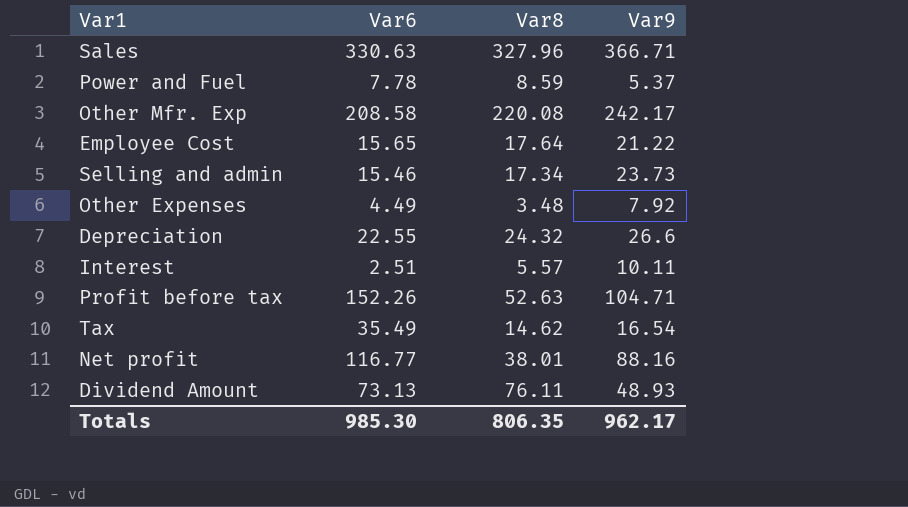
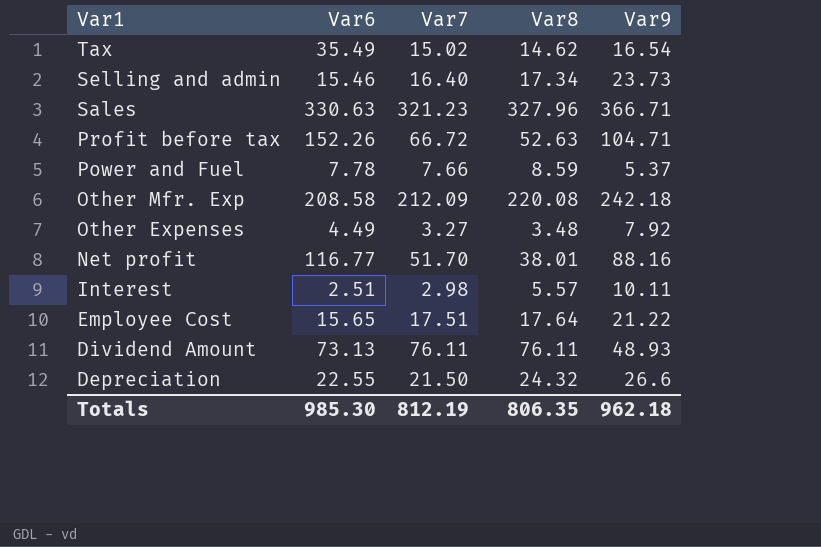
row order: none -> Var1 descending
column Var7 | position: none -> 3
Other Mfr. Exp | Var9: 242.17 -> 242.18
Totals | Var9: 962.17 -> 962.18

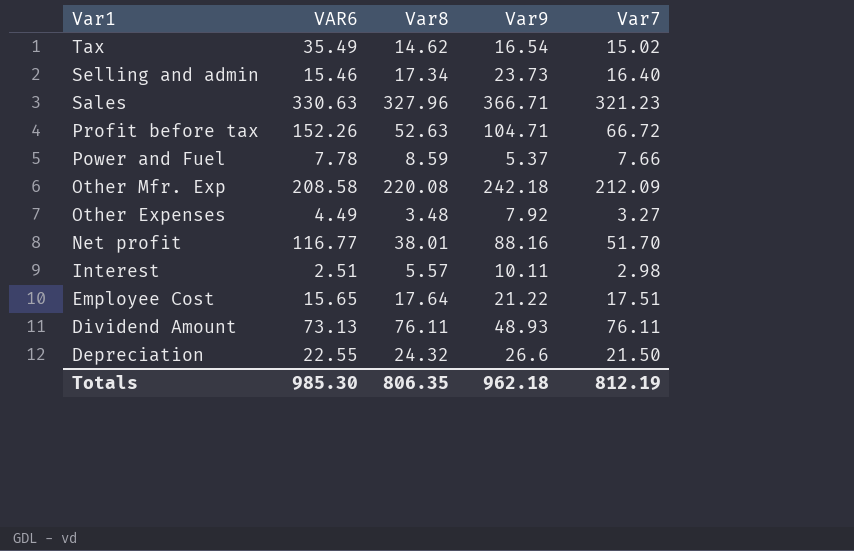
column name: Var6 -> VAR6
column Var7 | position: 3 -> 5

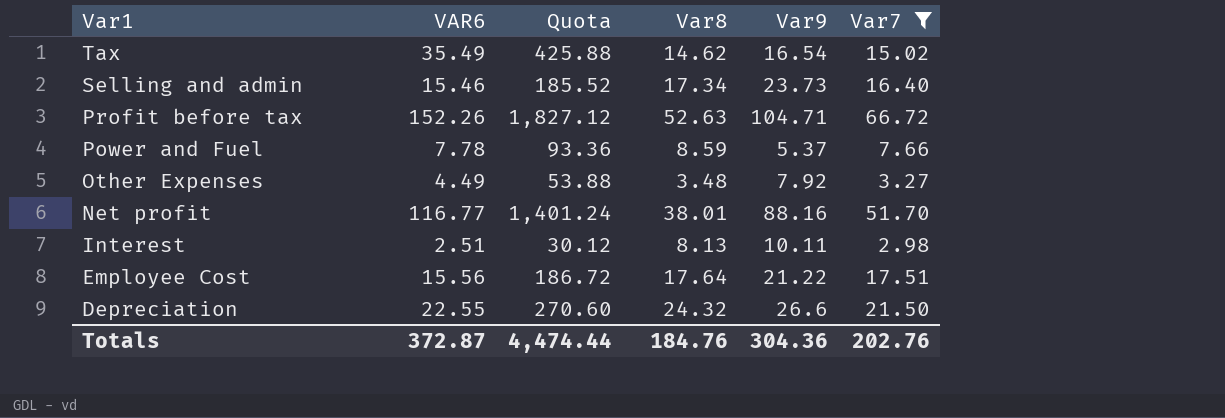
filter: none -> Var7 <= 66.72
column Quota | formula: none -> [VAR6] * 12
Interest | Var8: 5.57 -> 8.13
Employee Cost | VAR6: 15.65 -> 15.56
Totals | VAR6: 985.30 -> 372.87
Totals | Var8: 806.35 -> 184.76
Totals | Var9: 962.18 -> 304.36
Totals | Var7: 812.19 -> 202.76

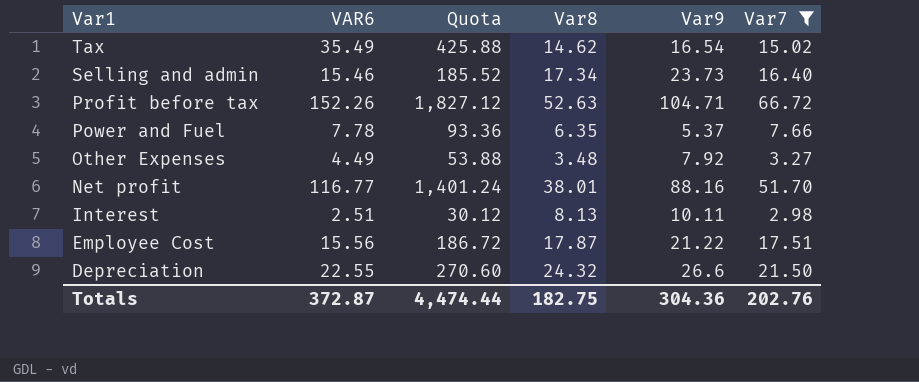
Power and Fuel | Var8: 8.59 -> 6.35
Employee Cost | Var8: 17.64 -> 17.87
Totals | Var8: 184.76 -> 182.75

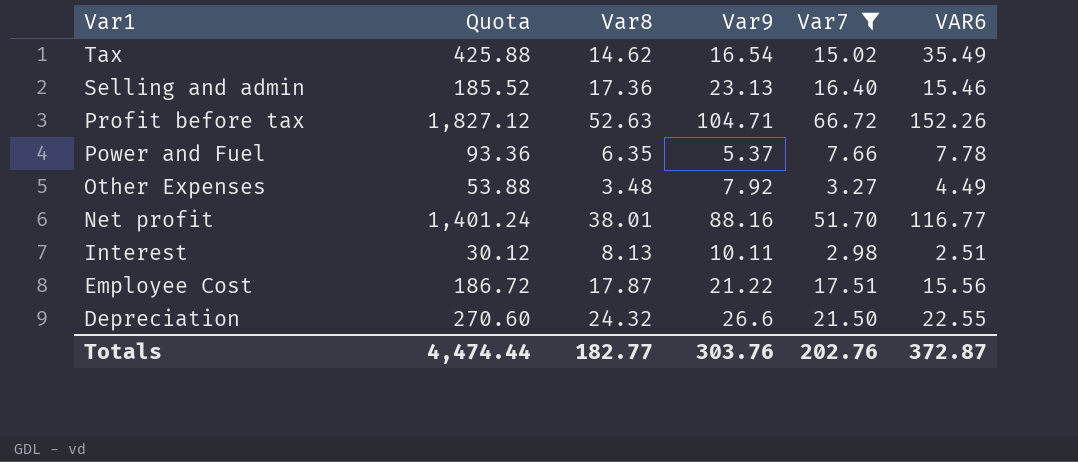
column VAR6 | position: 2 -> 6
Selling and admin | Var8: 17.34 -> 17.36
Selling and admin | Var9: 23.73 -> 23.13
Totals | Var8: 182.75 -> 182.77
Totals | Var9: 304.36 -> 303.76

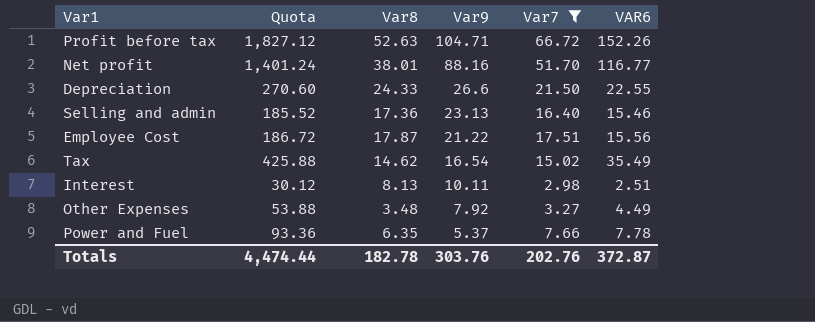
row order: Var1 descending -> Var9 descending
Depreciation | Var8: 24.32 -> 24.33
Totals | Var8: 182.77 -> 182.78

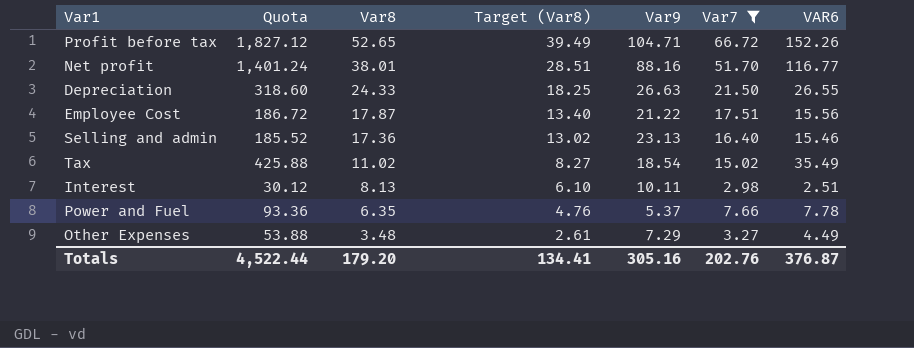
row order: Var9 descending -> Var8 descending
column Target (Var8) | formula: none -> [Var8] * 0.75
Profit before tax | Var8: 52.63 -> 52.65
Depreciation | Quota: 270.60 -> 318.60
Depreciation | Var9: 26.6 -> 26.63
Depreciation | VAR6: 22.55 -> 26.55
Tax | Var8: 14.62 -> 11.02
Tax | Var9: 16.54 -> 18.54
Other Expenses | Var9: 7.92 -> 7.29
Totals | Quota: 4,474.44 -> 4,522.44
Totals | Var8: 182.78 -> 179.20
Totals | Var9: 303.76 -> 305.16
Totals | VAR6: 372.87 -> 376.87

